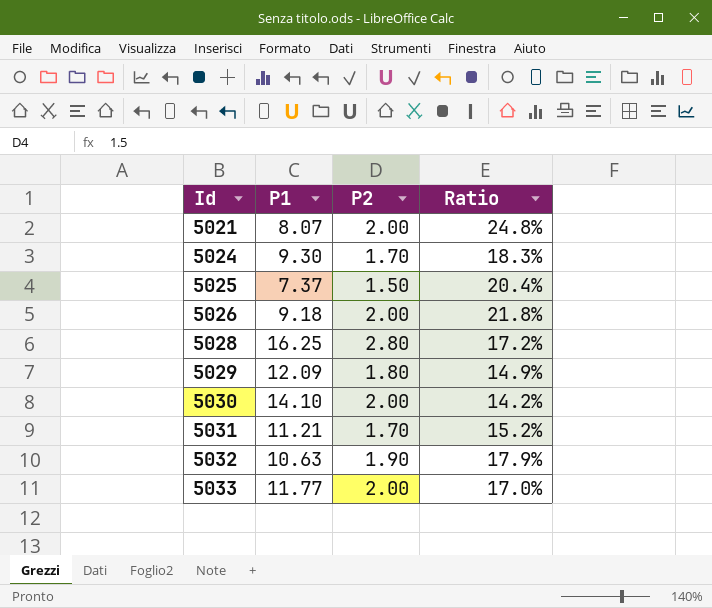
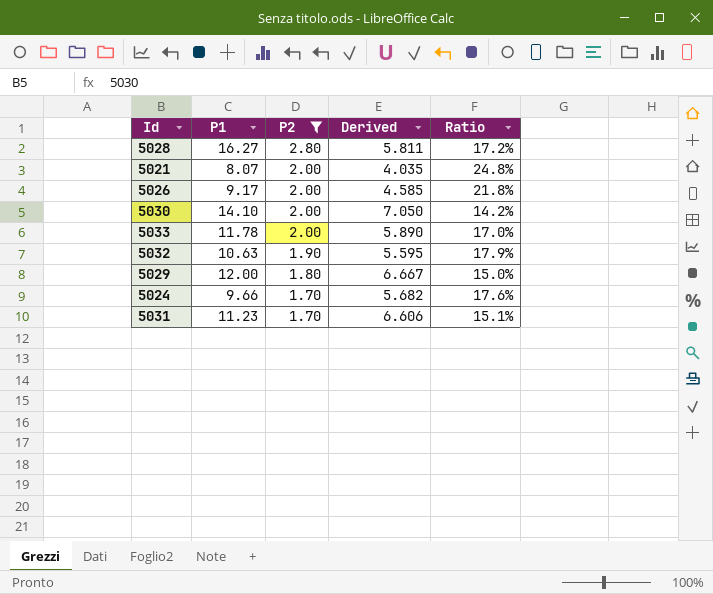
filter: none -> P2 != 1.50
row order: Id ascending -> P2 descending
column Derived | formula: none -> [P1] / [P2]
5028 | P1: 16.25 -> 16.27
5026 | P1: 9.18 -> 9.17
5033 | P1: 11.77 -> 11.78
5029 | P1: 12.09 -> 12.00
5029 | Ratio: 14.9% -> 15.0%
5024 | P1: 9.30 -> 9.66
5024 | Ratio: 18.3% -> 17.6%
5031 | P1: 11.21 -> 11.23
5031 | Ratio: 15.2% -> 15.1%

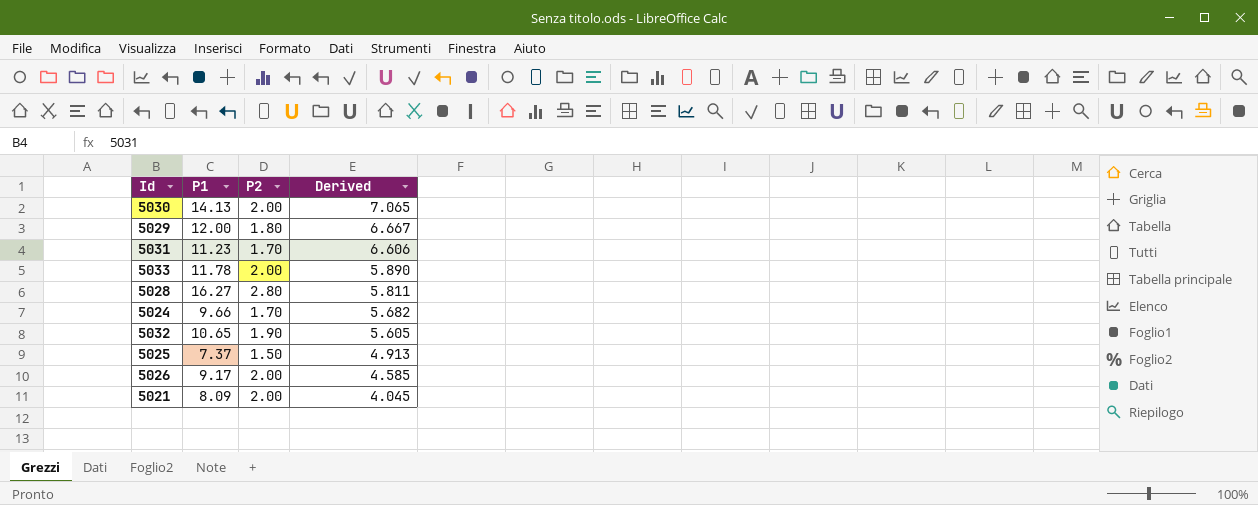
filter: P2 != 1.50 -> none
row order: P2 descending -> Derived descending
column Ratio | formula: [P2] / [P1] -> none
5030 | P1: 14.10 -> 14.13
5030 | Derived: 7.050 -> 7.065
5032 | P1: 10.63 -> 10.65
5032 | Derived: 5.595 -> 5.605
5021 | P1: 8.07 -> 8.09
5021 | Derived: 4.035 -> 4.045

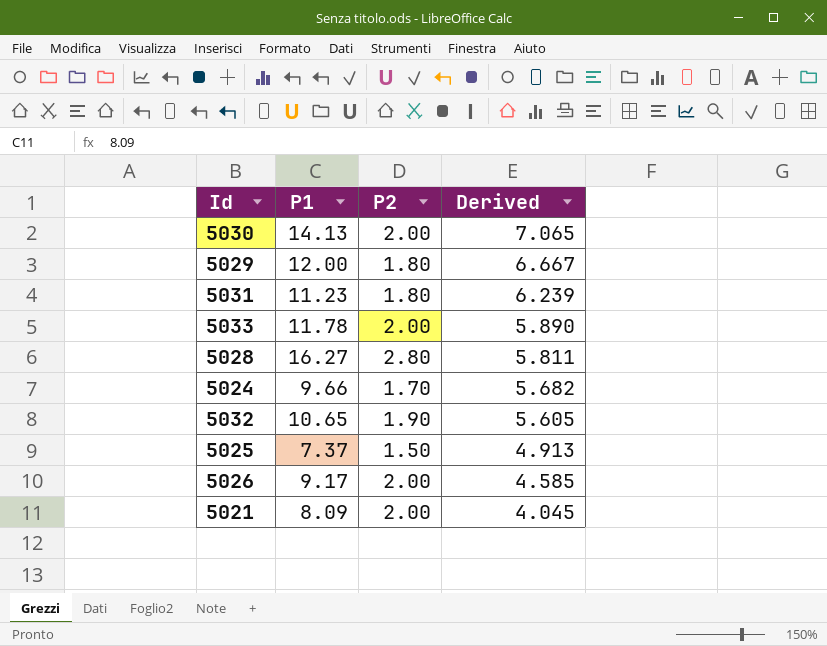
5031 | P2: 1.70 -> 1.80
5031 | Derived: 6.606 -> 6.239

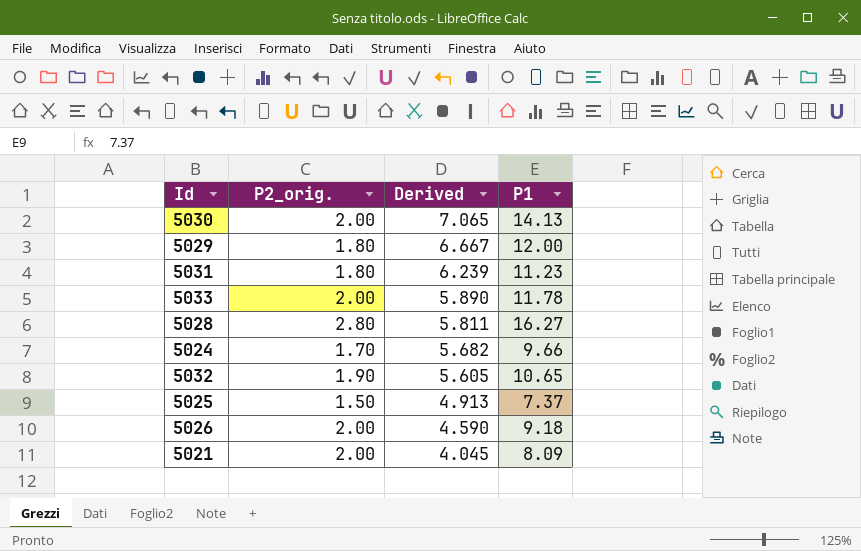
column name: P2 -> P2_orig.
column P1 | position: 2 -> 4
5026 | Derived: 4.585 -> 4.590
5026 | P1: 9.17 -> 9.18

